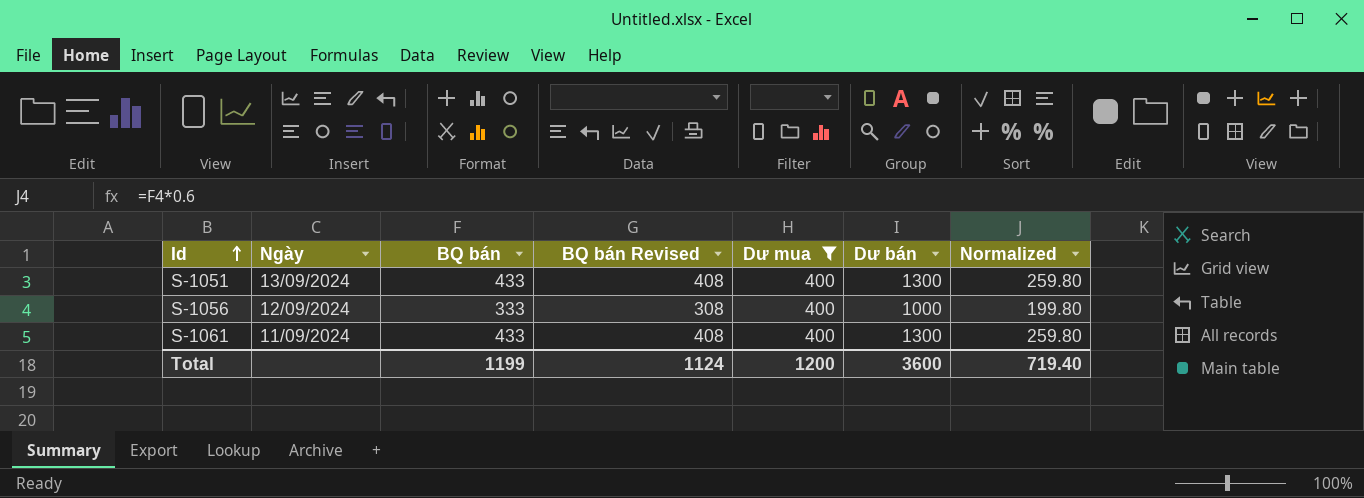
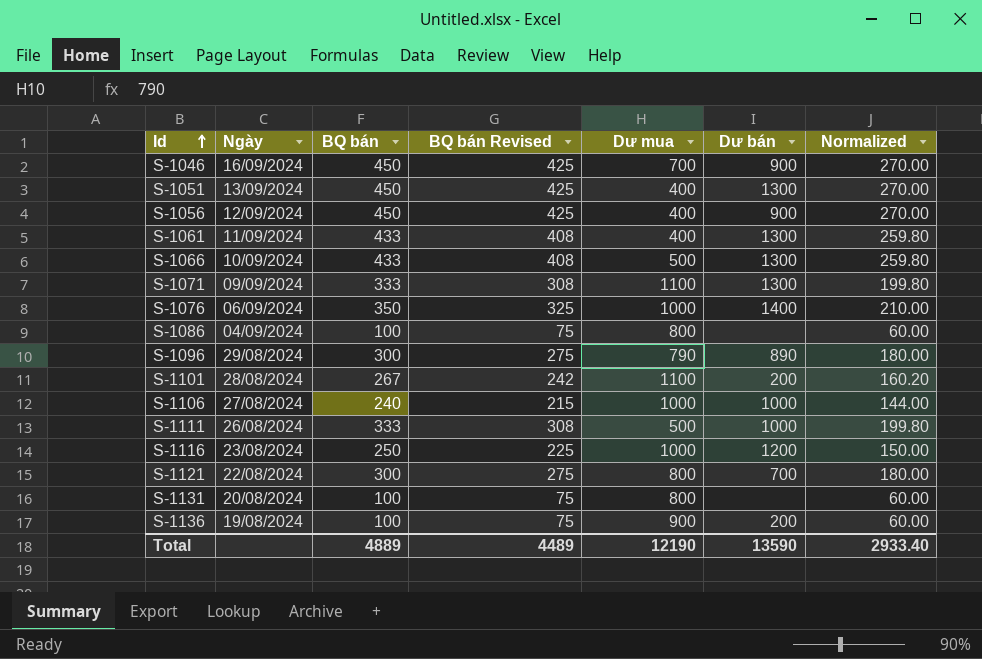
filter: Dư mua = 400 -> none
S-1051 | BQ bán: 433 -> 450
S-1051 | BQ bán Revised: 408 -> 425
S-1051 | Normalized: 259.80 -> 270.00
S-1056 | BQ bán: 333 -> 450
S-1056 | BQ bán Revised: 308 -> 425
S-1056 | Dư bán: 1000 -> 900
S-1056 | Normalized: 199.80 -> 270.00
Total | BQ bán: 1199 -> 4889
Total | BQ bán Revised: 1124 -> 4489
Total | Dư mua: 1200 -> 12190
Total | Dư bán: 3600 -> 13590
Total | Normalized: 719.40 -> 2933.40

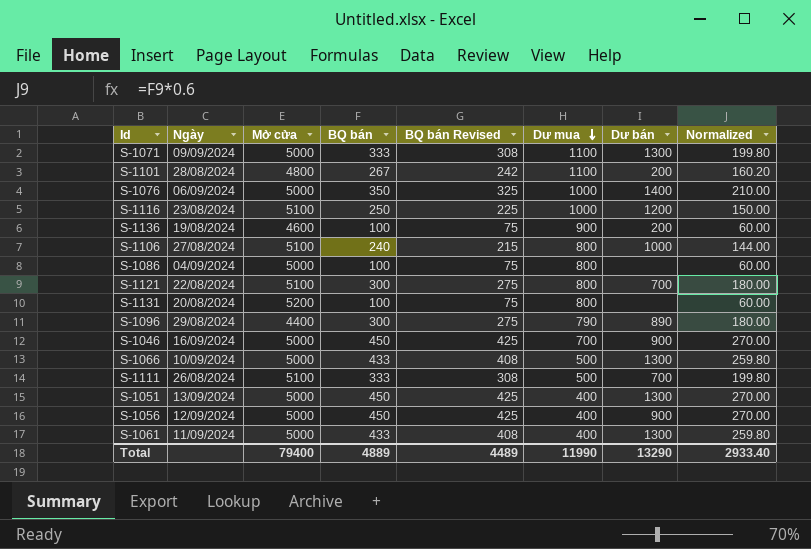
row order: Id ascending -> Dư mua descending
column Mở cửa | position: none -> 3
S-1106 | Dư mua: 1000 -> 800
S-1111 | Dư bán: 1000 -> 700
Total | Dư mua: 12190 -> 11990
Total | Dư bán: 13590 -> 13290

